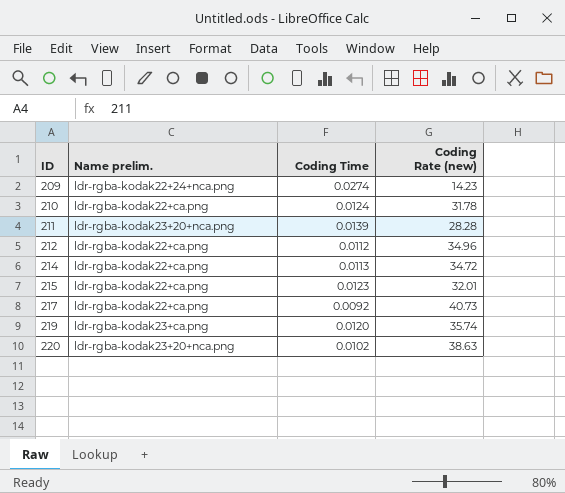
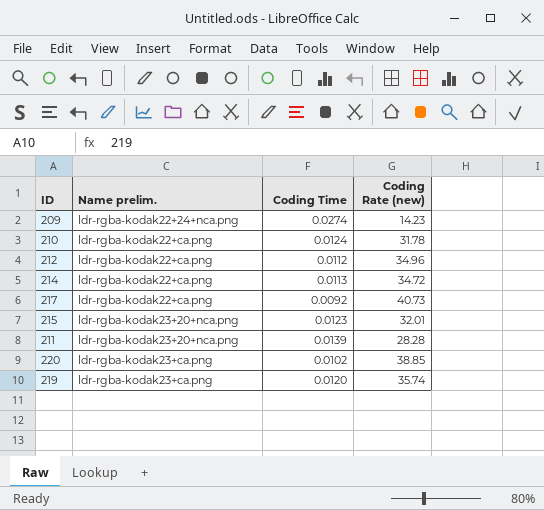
row order: ID ascending -> Name prelim. ascending
215 | Name prelim.: ldr-rgba-kodak22+ca.png -> ldr-rgba-kodak23+20+nca.png
220 | Name prelim.: ldr-rgba-kodak23+20+nca.png -> ldr-rgba-kodak23+ca.png
220 | Coding Rate (new): 38.63 -> 38.85

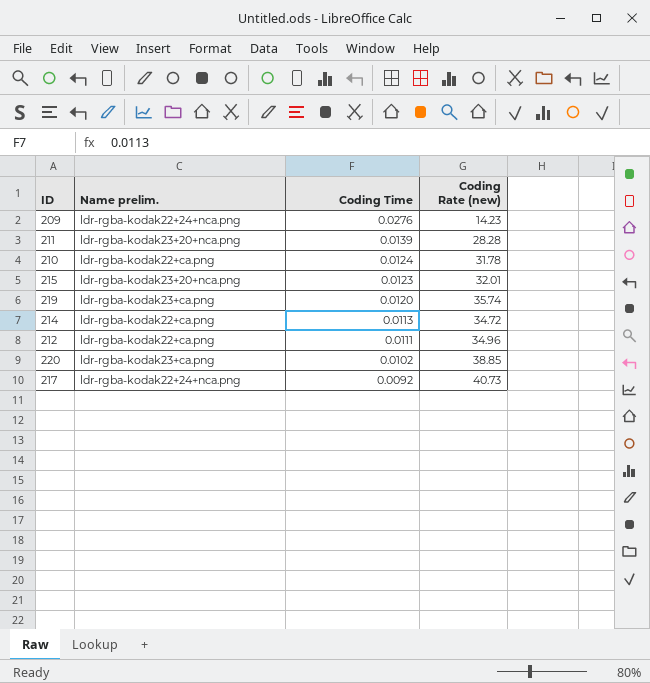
row order: Name prelim. ascending -> Coding Time descending
209 | Coding Time: 0.0274 -> 0.0276
212 | Coding Time: 0.0112 -> 0.0111
217 | Name prelim.: ldr-rgba-kodak22+ca.png -> ldr-rgba-kodak22+24+nca.png

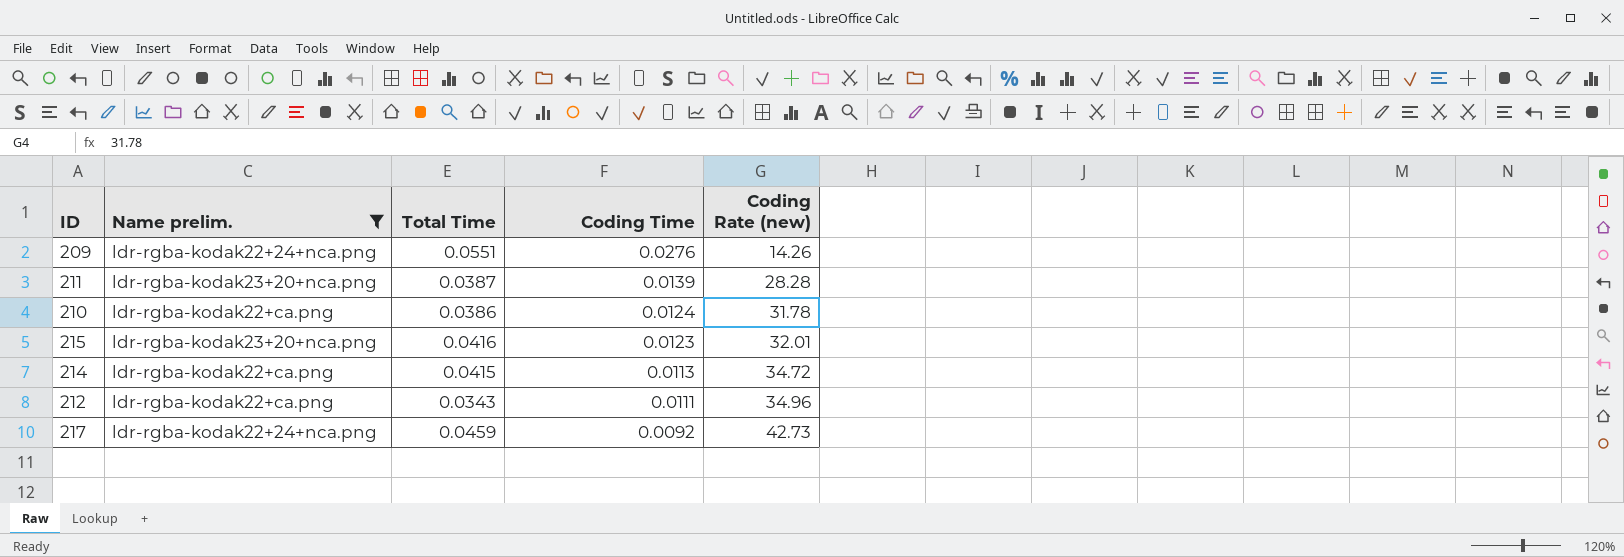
filter: none -> Name prelim. != ldr-rgba-kodak23+ca.png
column Total Time | position: none -> 3
209 | Coding Rate (new): 14.23 -> 14.26
217 | Coding Rate (new): 40.73 -> 42.73

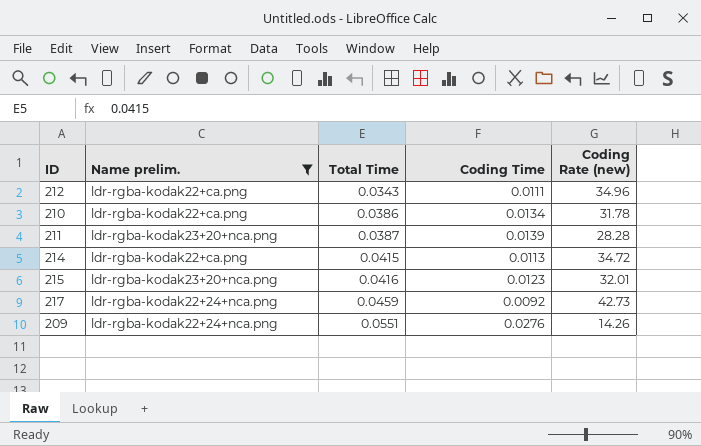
row order: Coding Time descending -> Total Time ascending
210 | Coding Time: 0.0124 -> 0.0134

